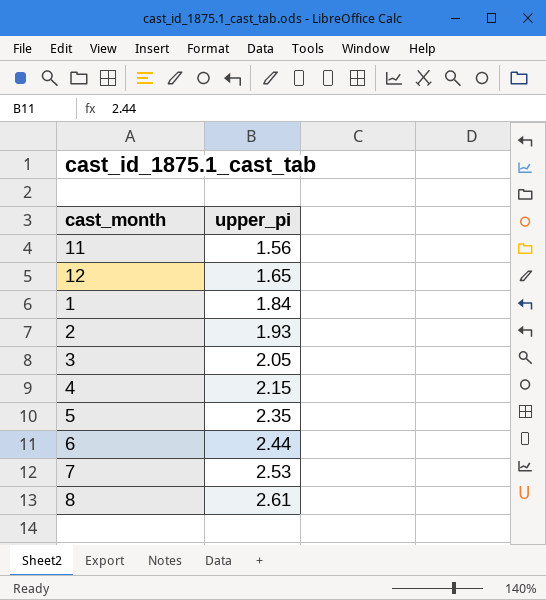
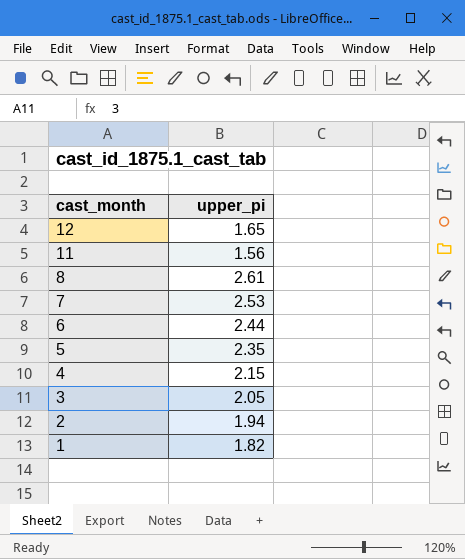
row order: upper_pi ascending -> cast_month descending
2 | upper_pi: 1.93 -> 1.94
1 | upper_pi: 1.84 -> 1.82

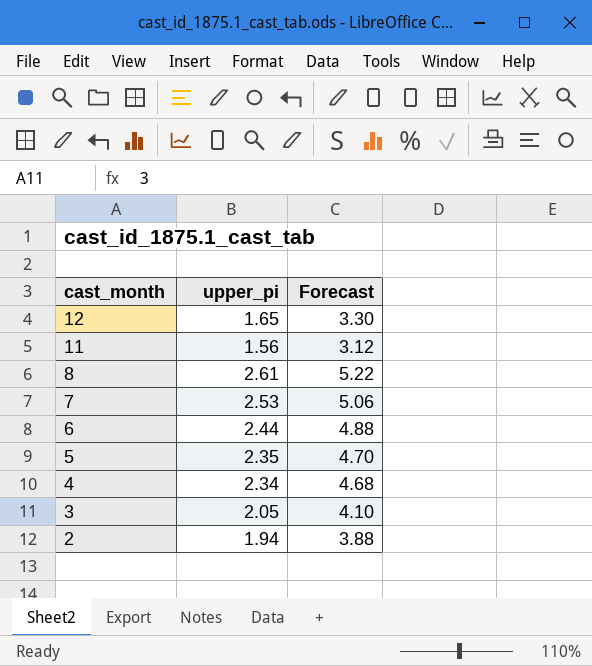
column Forecast | formula: none -> [upper_pi] * 2
row 1: 1.82 -> none
4 | upper_pi: 2.15 -> 2.34

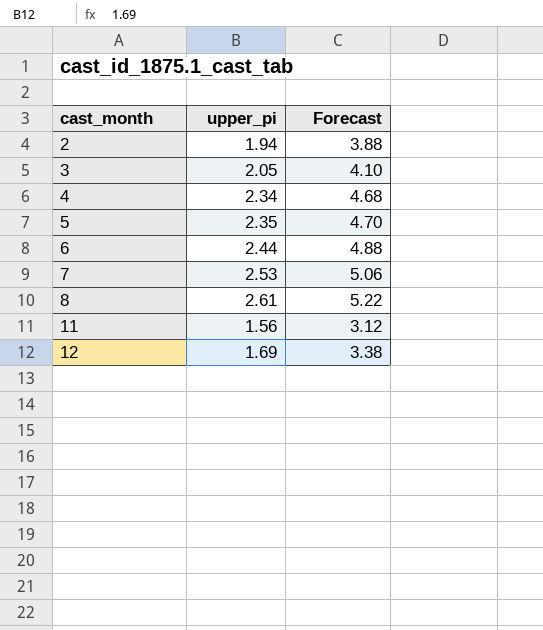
row order: cast_month descending -> cast_month ascending
12 | upper_pi: 1.65 -> 1.69
12 | Forecast: 3.30 -> 3.38

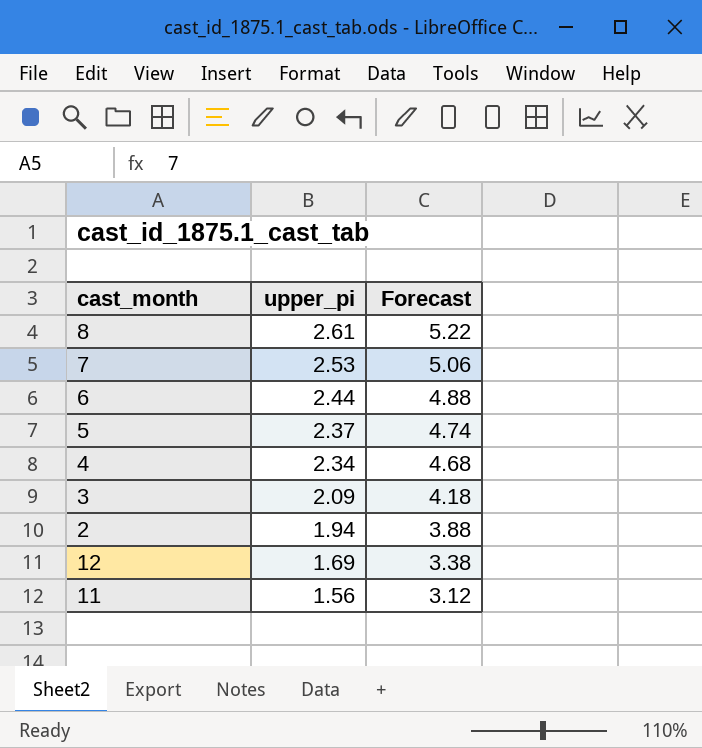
row order: cast_month ascending -> upper_pi descending
5 | upper_pi: 2.35 -> 2.37
5 | Forecast: 4.70 -> 4.74
3 | upper_pi: 2.05 -> 2.09
3 | Forecast: 4.10 -> 4.18

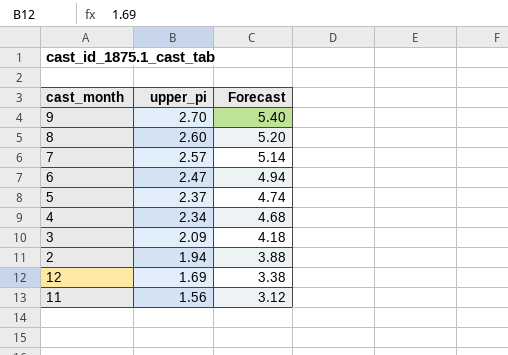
row 9: none -> 2.70 | 5.40
8 | upper_pi: 2.61 -> 2.60
8 | Forecast: 5.22 -> 5.20
7 | upper_pi: 2.53 -> 2.57
7 | Forecast: 5.06 -> 5.14
6 | upper_pi: 2.44 -> 2.47
6 | Forecast: 4.88 -> 4.94

